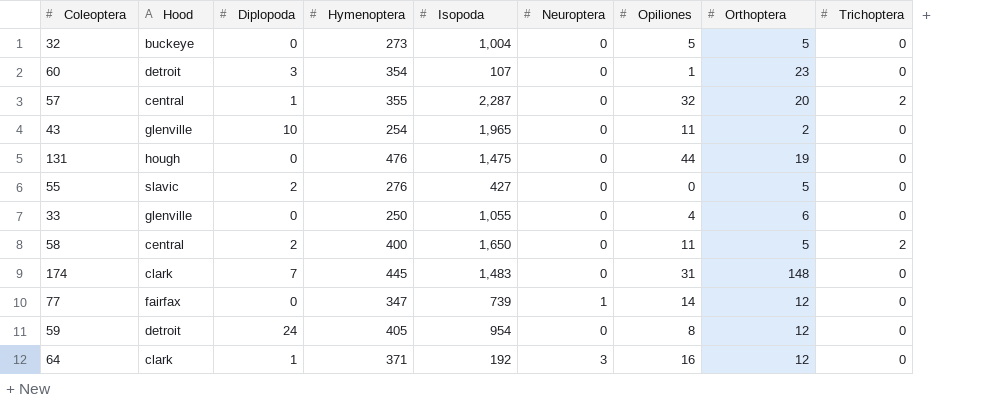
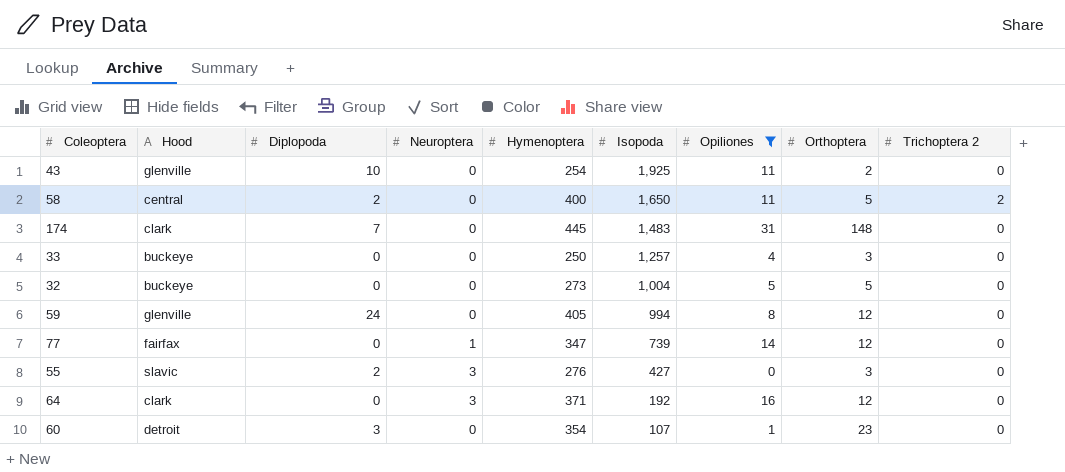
filter: none -> Opiliones <= 31
row order: none -> Isopoda descending
column Neuroptera | position: 6 -> 4
column name: Trichoptera -> Trichoptera 2
43 | Isopoda: 1,965 -> 1,925
33 | Hood: glenville -> buckeye
33 | Isopoda: 1,055 -> 1,257
33 | Orthoptera: 6 -> 3
59 | Hood: detroit -> glenville
59 | Isopoda: 954 -> 994
55 | Neuroptera: 0 -> 3
55 | Orthoptera: 5 -> 3
64 | Diplopoda: 1 -> 0

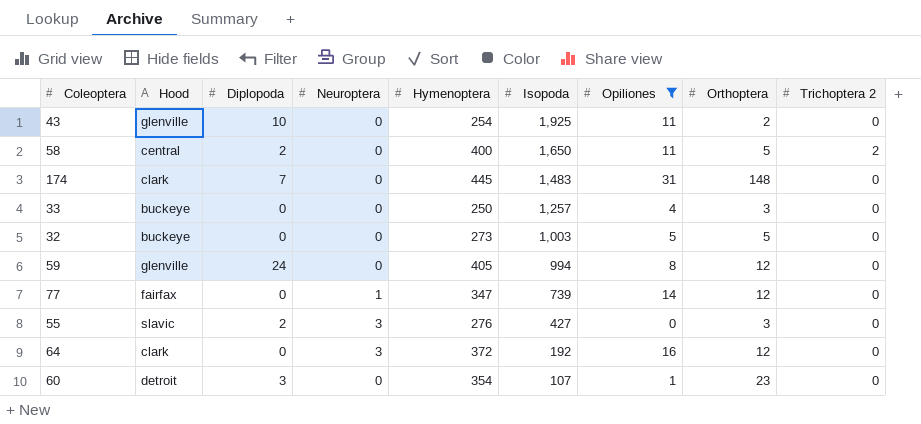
32 | Isopoda: 1,004 -> 1,003
64 | Hymenoptera: 371 -> 372

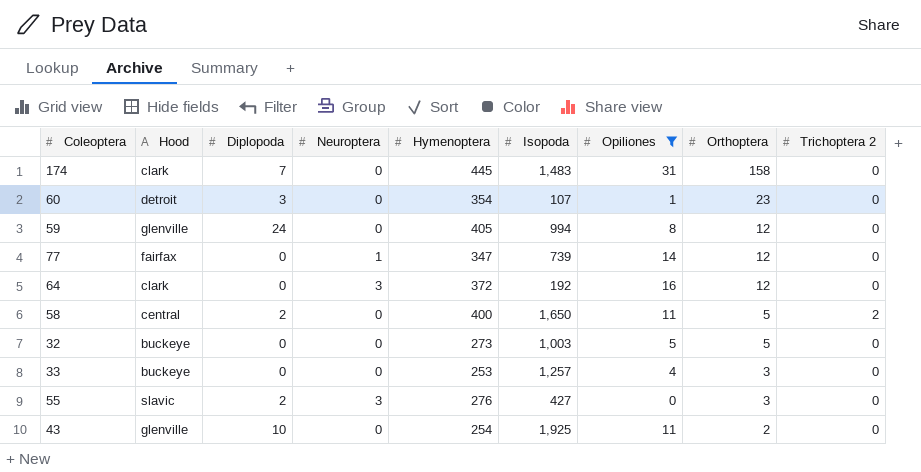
row order: Isopoda descending -> Orthoptera descending
174 | Orthoptera: 148 -> 158
33 | Hymenoptera: 250 -> 253

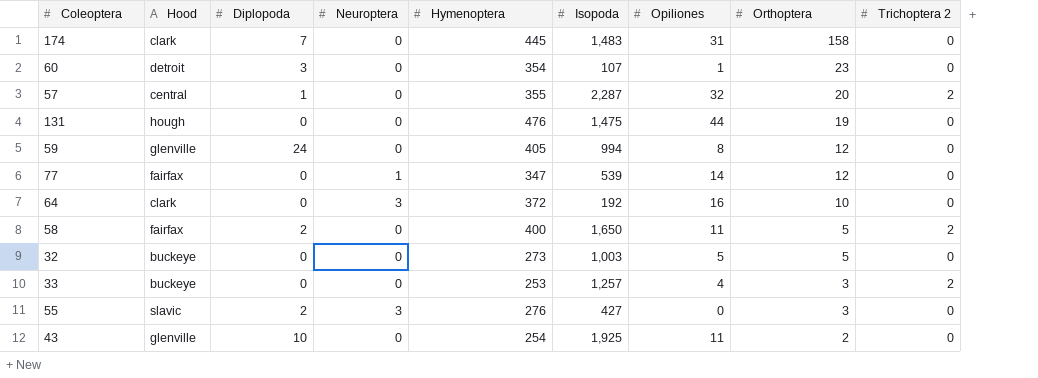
filter: Opiliones <= 31 -> none
77 | Isopoda: 739 -> 539
64 | Orthoptera: 12 -> 10
58 | Hood: central -> fairfax
33 | Trichoptera 2: 0 -> 2

